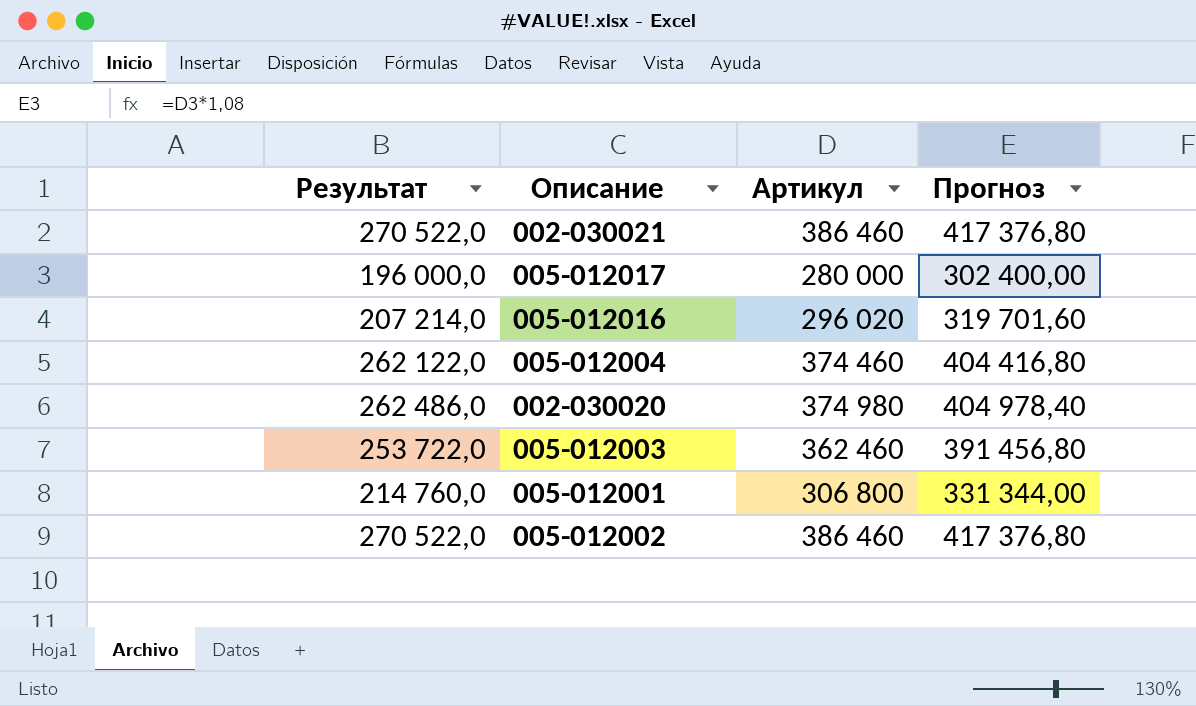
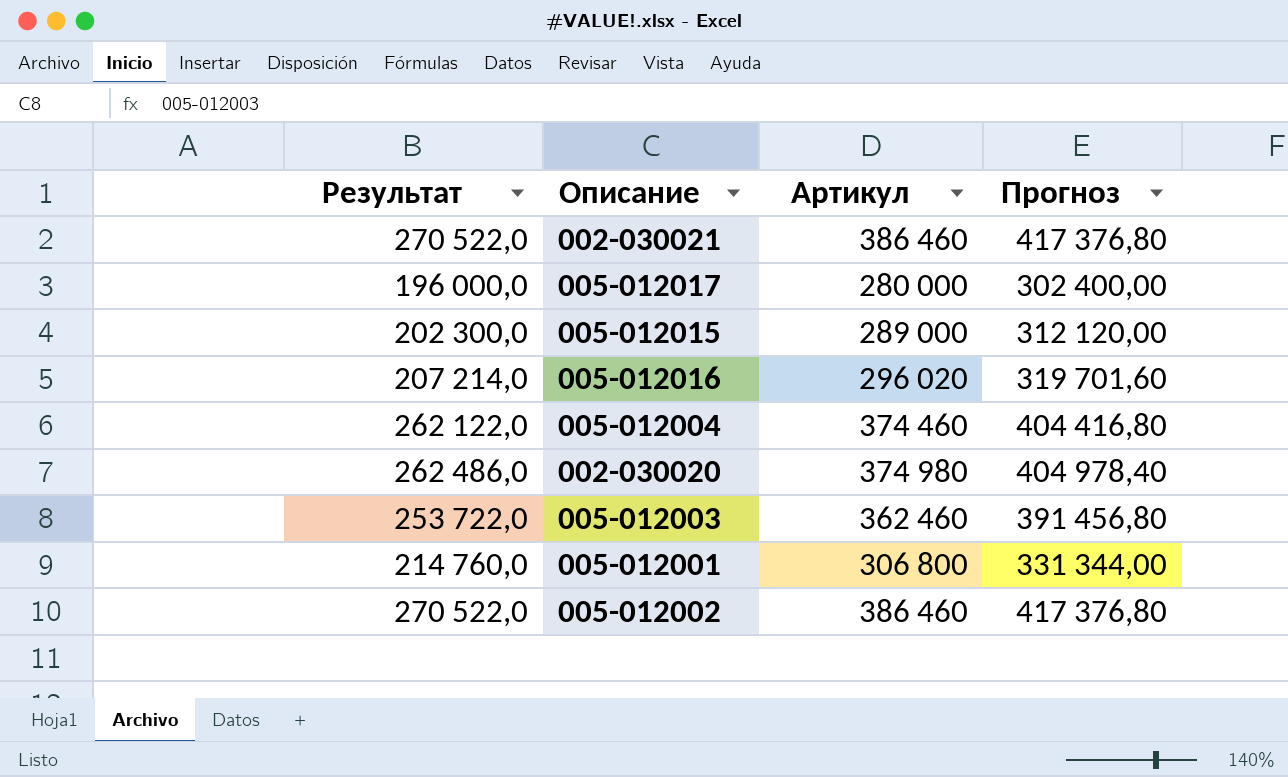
row 005-012015: none -> 202 300,0 | 289 000 | 312 120,00

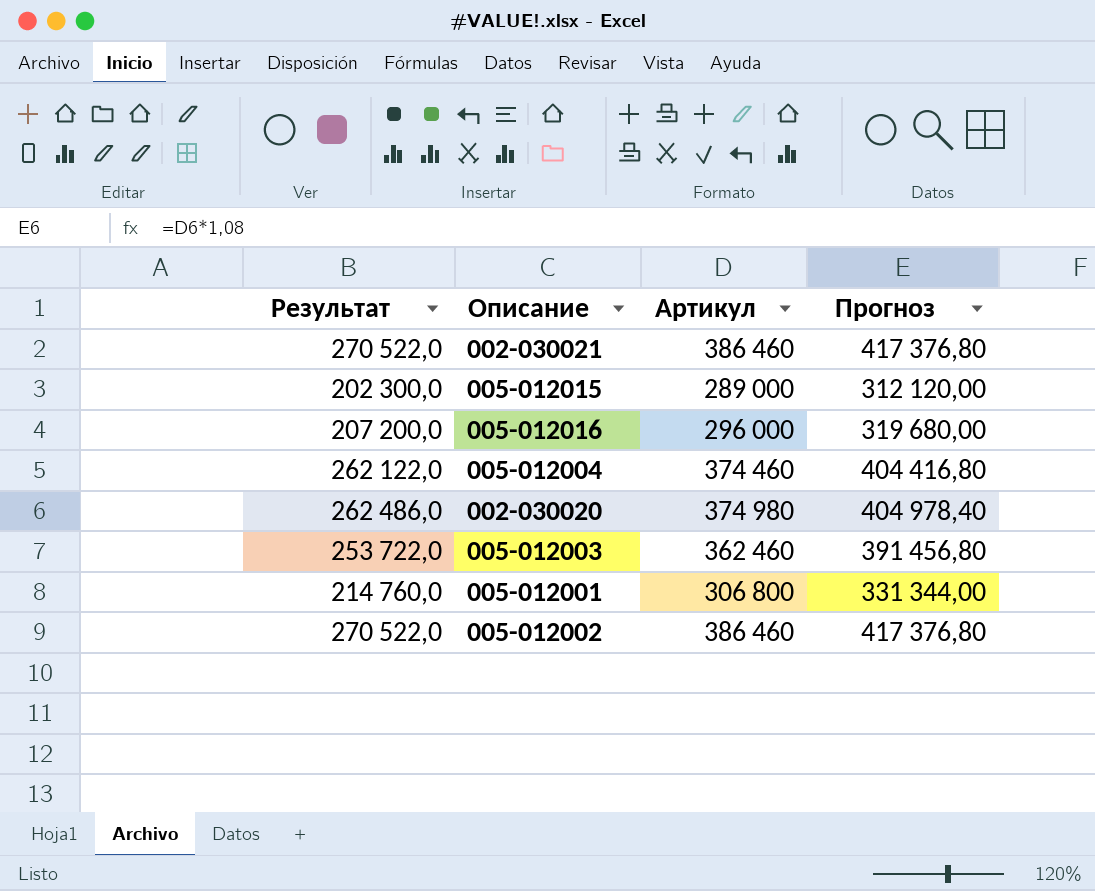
row 005-012017: 196 000,0 | 280 000 | 302 400,00 -> none
005-012016 | Результат: 207 214,0 -> 207 200,0
005-012016 | Артикул: 296 020 -> 296 000
005-012016 | Прогноз: 319 701,60 -> 319 680,00

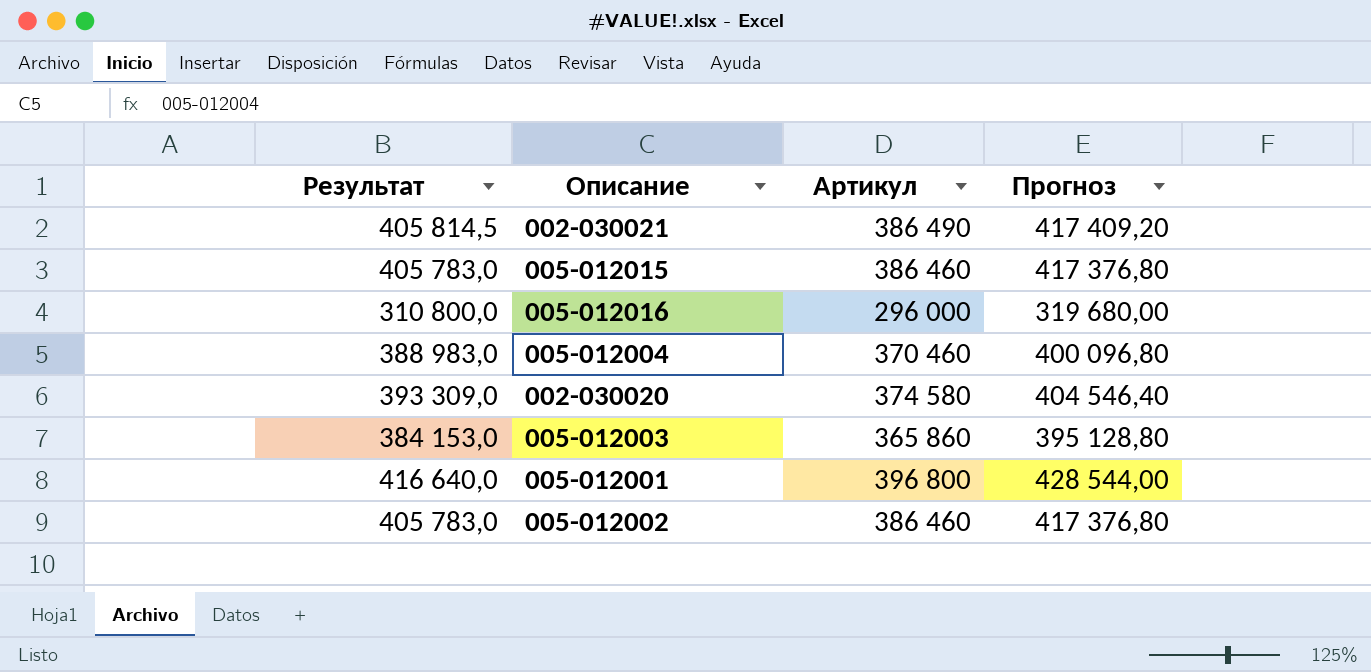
column Результат | formula: [Артикул] * 0,7 -> [Артикул] * 1,05
002-030021 | Артикул: 386 460 -> 386 490
002-030021 | Прогноз: 417 376,80 -> 417 409,20
005-012015 | Артикул: 289 000 -> 386 460
005-012015 | Прогноз: 312 120,00 -> 417 376,80
005-012004 | Артикул: 374 460 -> 370 460
005-012004 | Прогноз: 404 416,80 -> 400 096,80
002-030020 | Артикул: 374 980 -> 374 580
002-030020 | Прогноз: 404 978,40 -> 404 546,40
005-012003 | Артикул: 362 460 -> 365 860
005-012003 | Прогноз: 391 456,80 -> 395 128,80
005-012001 | Артикул: 306 800 -> 396 800
005-012001 | Прогноз: 331 344,00 -> 428 544,00

